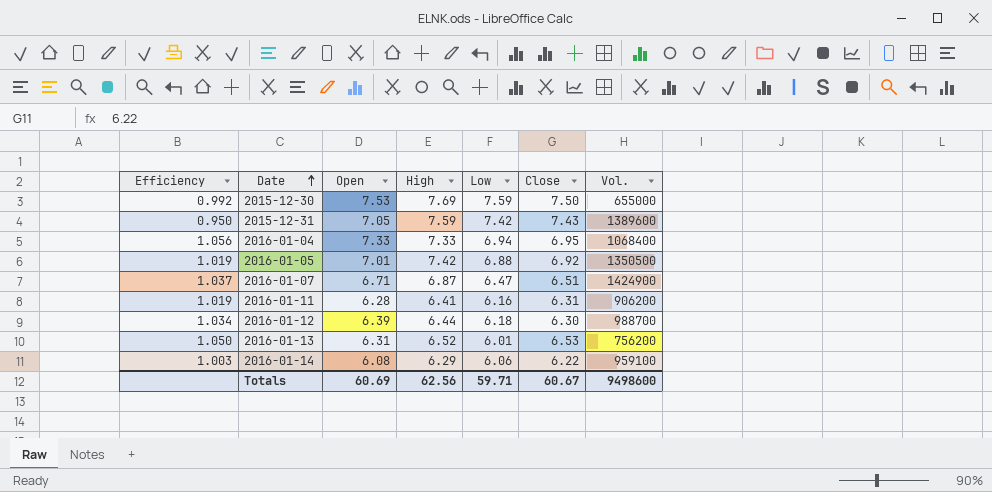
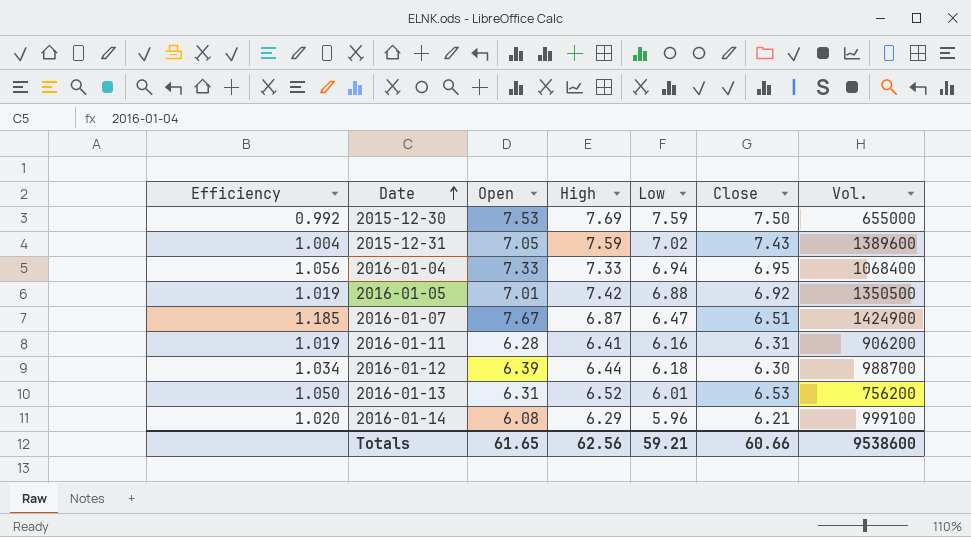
2015-12-31 | Efficiency: 0.950 -> 1.004
2015-12-31 | Low: 7.42 -> 7.02
2016-01-07 | Efficiency: 1.037 -> 1.185
2016-01-07 | Open: 6.71 -> 7.67
2016-01-14 | Efficiency: 1.003 -> 1.020
2016-01-14 | Low: 6.06 -> 5.96
2016-01-14 | Close: 6.22 -> 6.21
2016-01-14 | Vol.: 959100 -> 999100
Totals | Open: 60.69 -> 61.65
Totals | Low: 59.71 -> 59.21
Totals | Close: 60.67 -> 60.66
Totals | Vol.: 9498600 -> 9538600

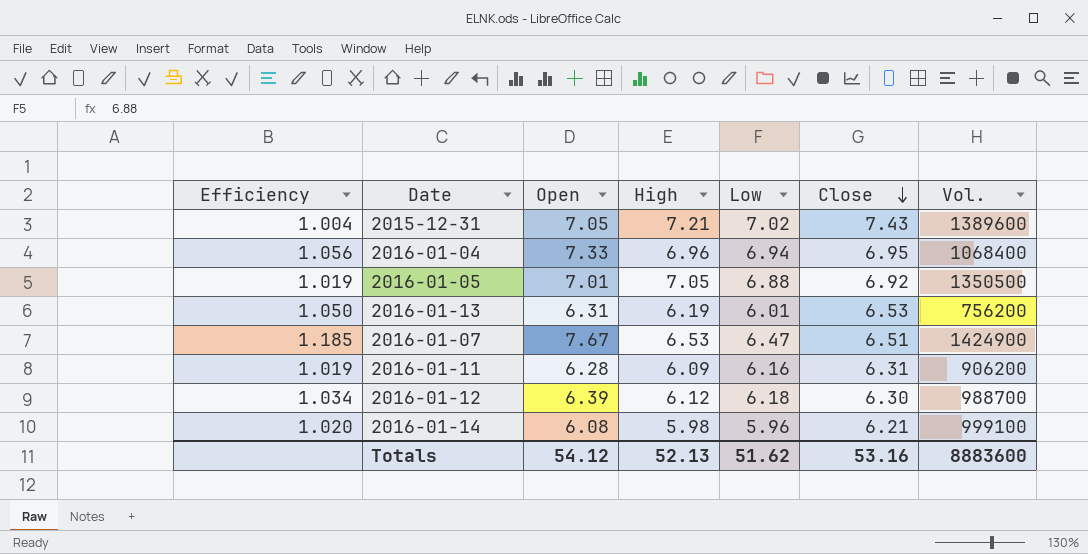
row order: Date ascending -> Close descending
row 2015-12-30: 0.992 | 7.53 | 7.69 | 7.59 | 7.50 | 655000 -> none
2015-12-31 | High: 7.59 -> 7.21
2016-01-04 | High: 7.33 -> 6.96
2016-01-05 | High: 7.42 -> 7.05
2016-01-13 | High: 6.52 -> 6.19
2016-01-07 | High: 6.87 -> 6.53
2016-01-11 | High: 6.41 -> 6.09
2016-01-12 | High: 6.44 -> 6.12
2016-01-14 | High: 6.29 -> 5.98
Totals | Open: 61.65 -> 54.12
Totals | High: 62.56 -> 52.13
Totals | Low: 59.21 -> 51.62
Totals | Close: 60.66 -> 53.16
Totals | Vol.: 9538600 -> 8883600

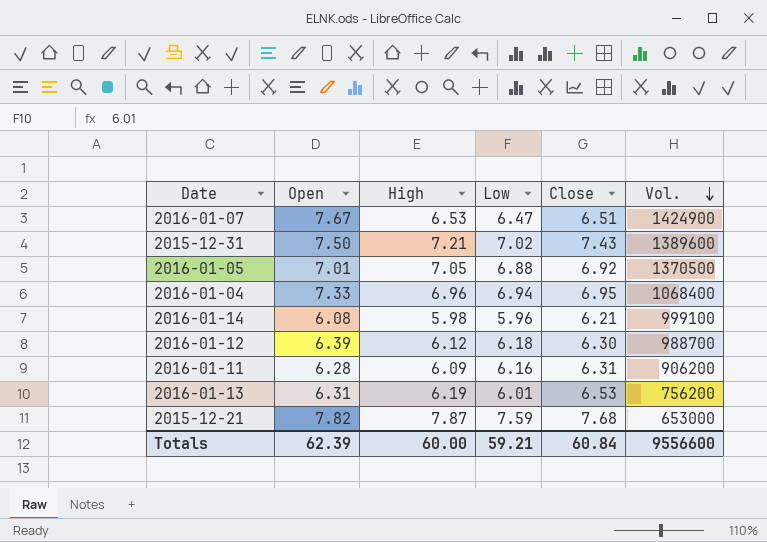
row order: Close descending -> Vol. descending
column Efficiency | formula: [Open] / [Low] -> none
2015-12-31 | Open: 7.05 -> 7.50
2016-01-05 | Vol.: 1350500 -> 1370500
row 2015-12-21: none -> 7.82 | 7.87 | 7.59 | 7.68 | 653000
Totals | Open: 54.12 -> 62.39
Totals | High: 52.13 -> 60.00
Totals | Low: 51.62 -> 59.21
Totals | Close: 53.16 -> 60.84
Totals | Vol.: 8883600 -> 9556600

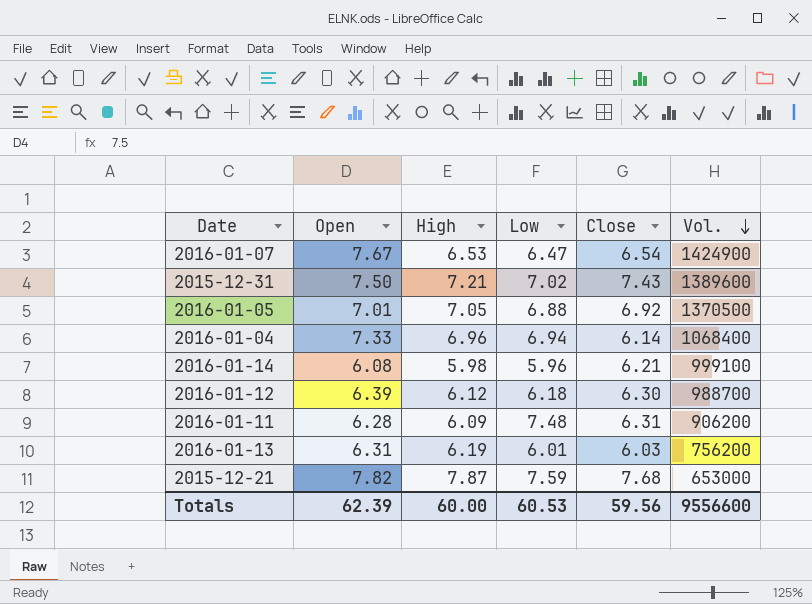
2016-01-07 | Close: 6.51 -> 6.54
2016-01-04 | Close: 6.95 -> 6.14
2016-01-11 | Low: 6.16 -> 7.48
2016-01-13 | Close: 6.53 -> 6.03
Totals | Low: 59.21 -> 60.53
Totals | Close: 60.84 -> 59.56

